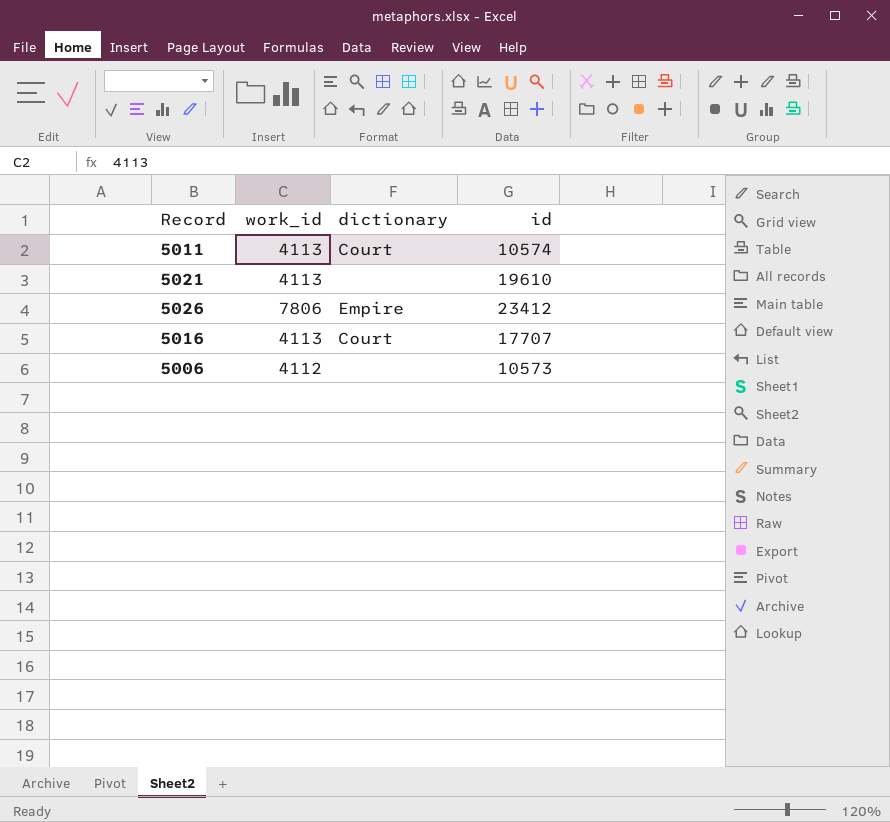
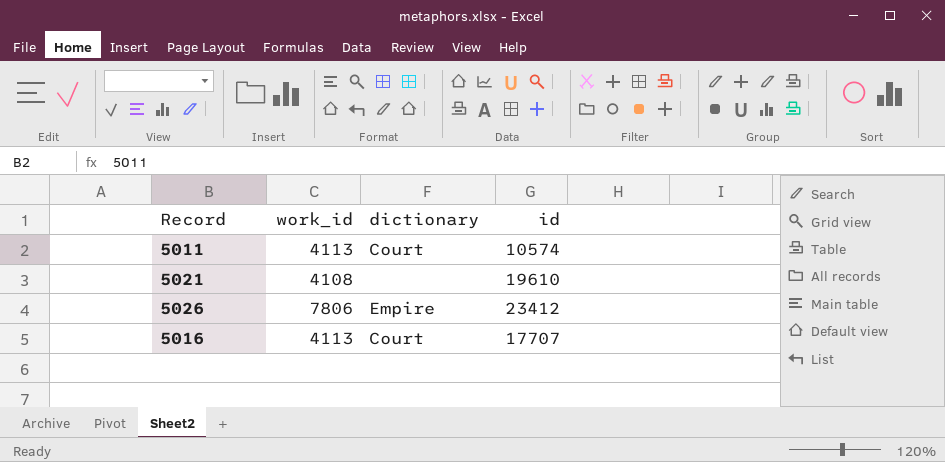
row 5006: 4112 | none | 10573 -> none
5021 | work_id: 4113 -> 4108

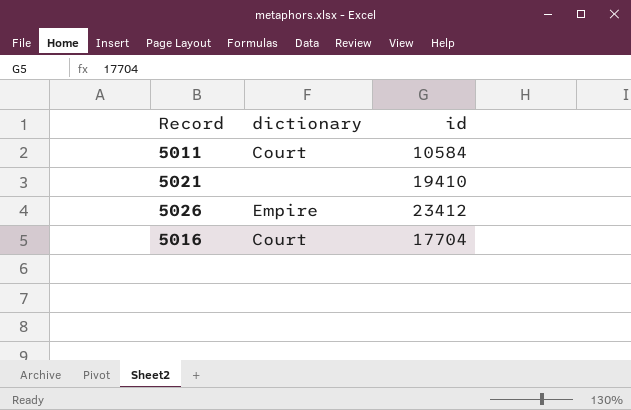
column work_id | position: 2 -> none
5011 | id: 10574 -> 10584
5021 | id: 19610 -> 19410
5016 | id: 17707 -> 17704

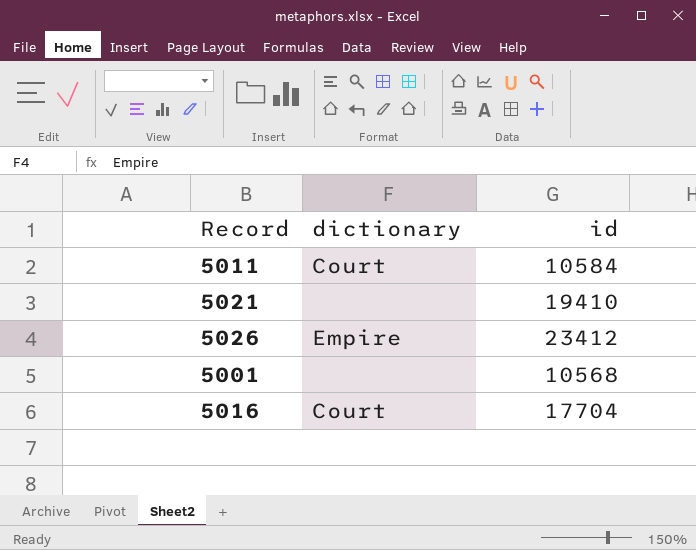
row 5001: none -> none | 10568

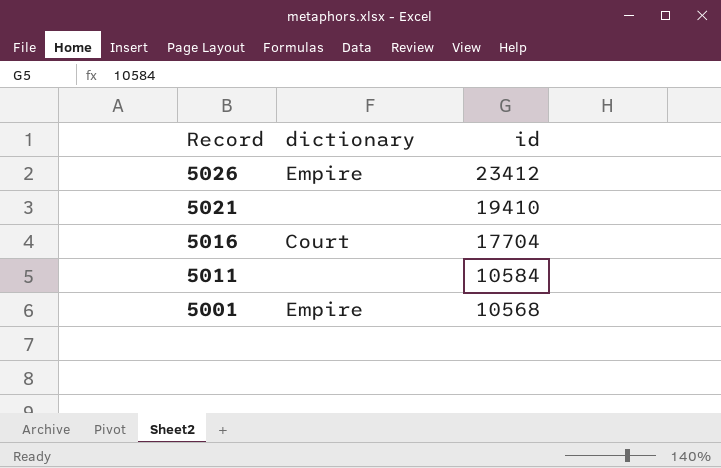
row order: none -> Record descending
5011 | dictionary: Court -> none
5001 | dictionary: none -> Empire

